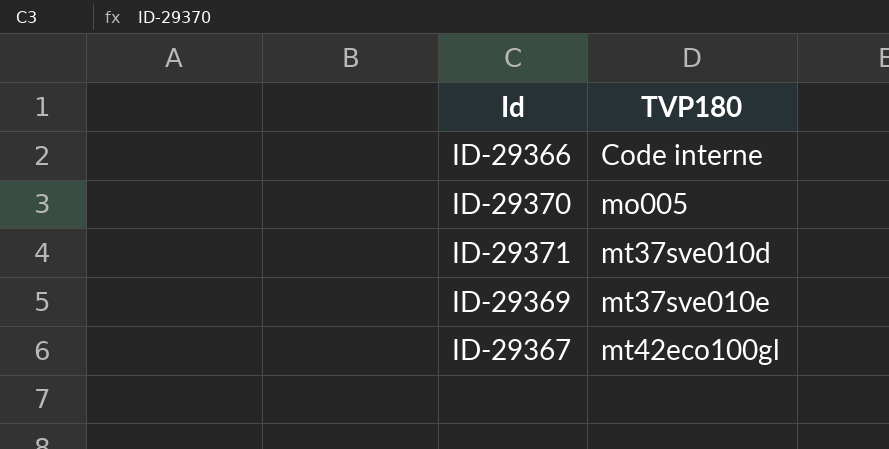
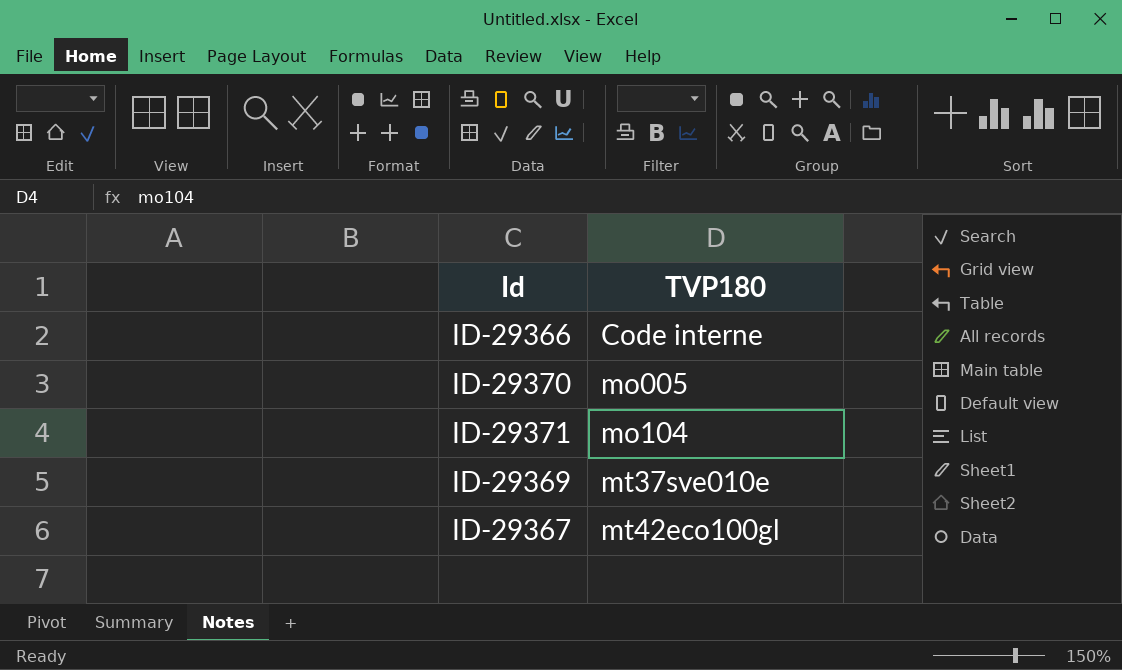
ID-29371 | TVP180: mt37sve010d -> mo104

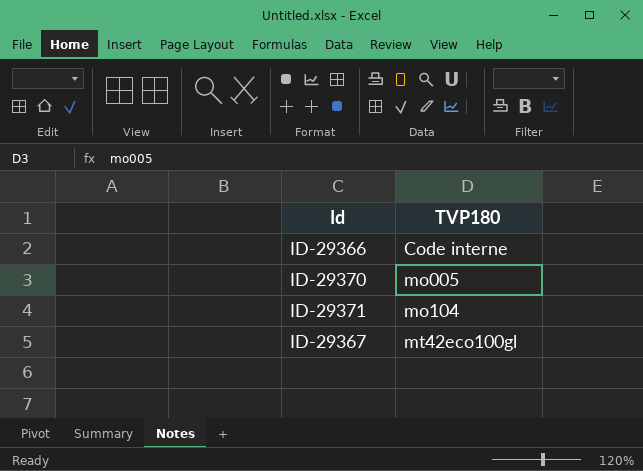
row ID-29369: mt37sve010e -> none

